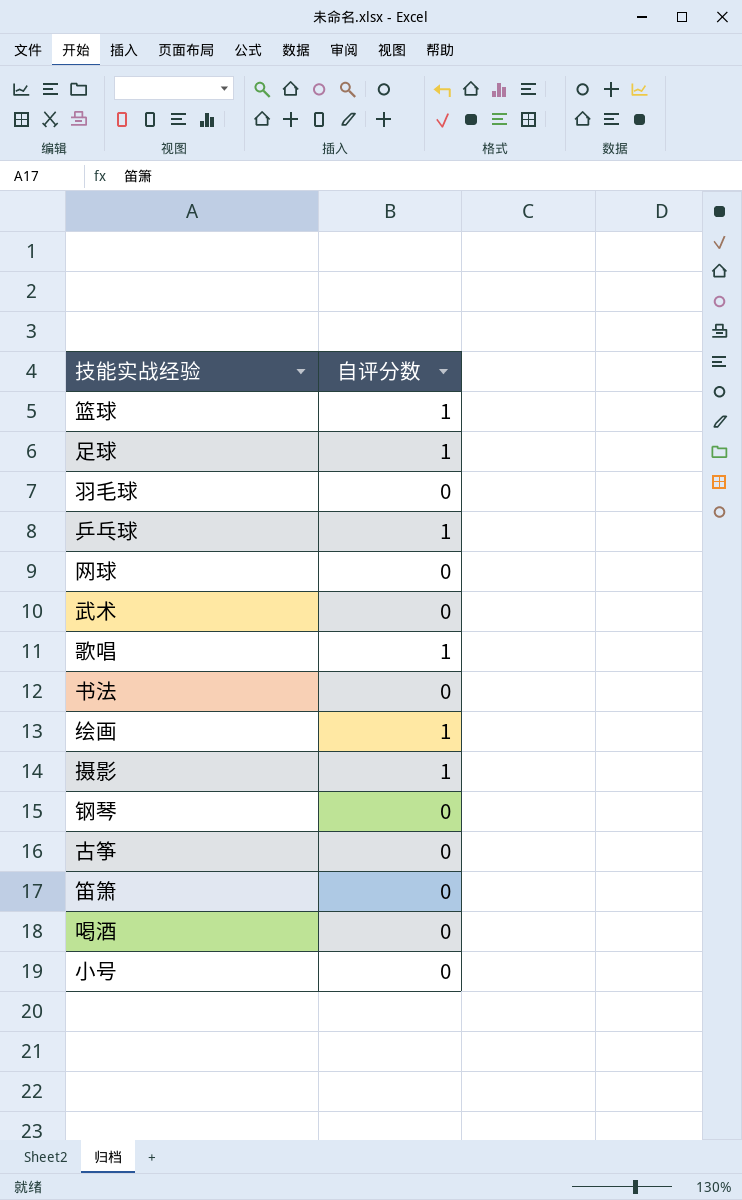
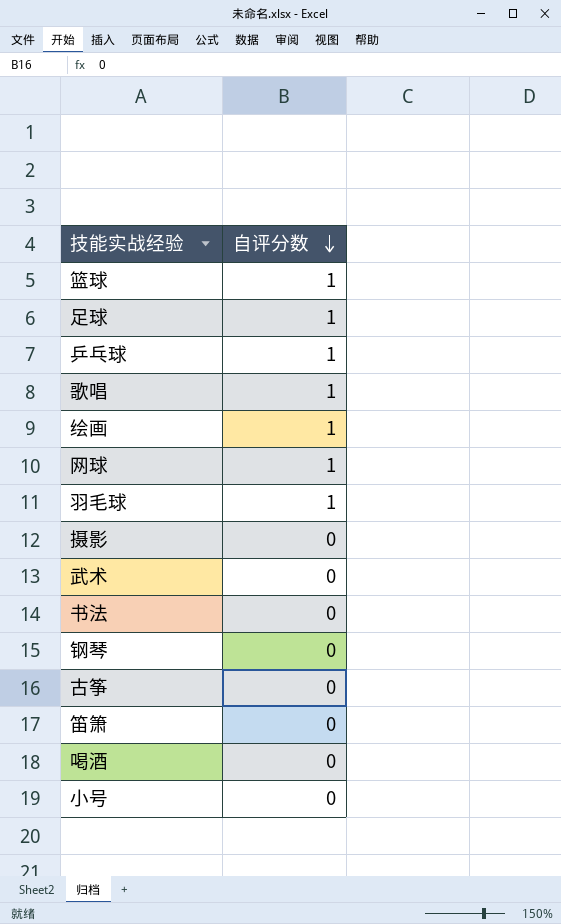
row order: none -> 自评分数 descending
网球 | 自评分数: 0 -> 1
羽毛球 | 自评分数: 0 -> 1
摄影 | 自评分数: 1 -> 0

